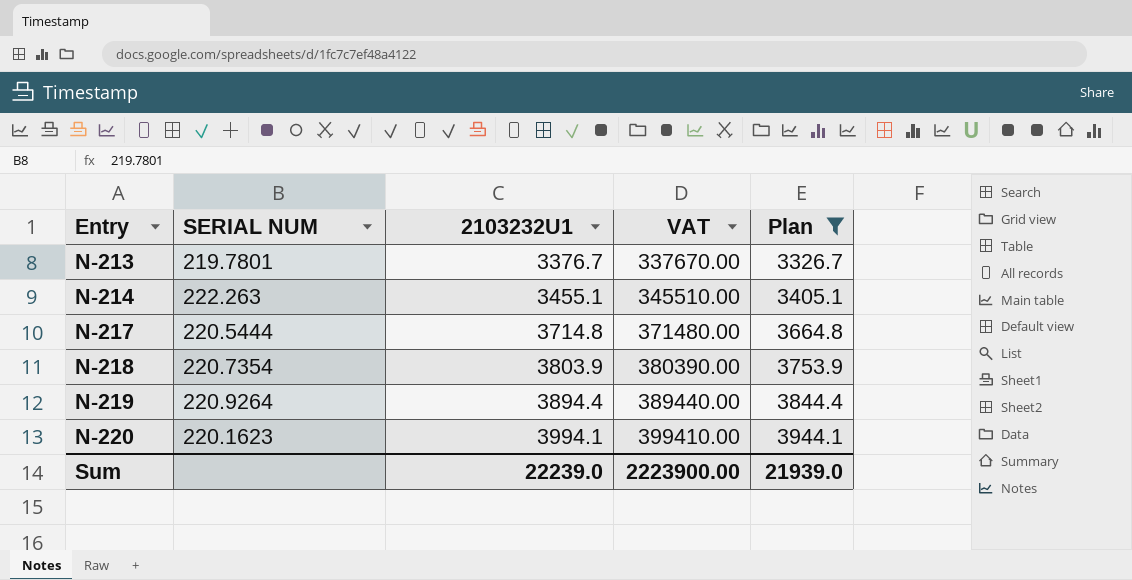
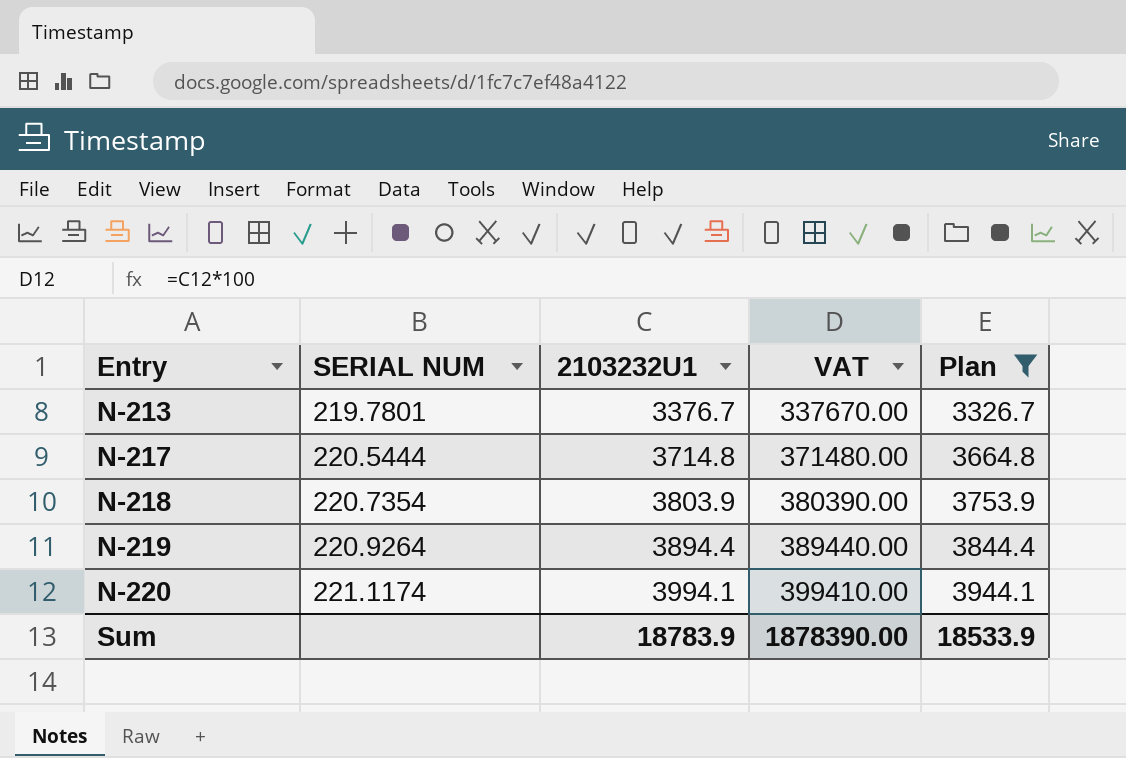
row N-214: 222.263 | 3455.1 | 345510.00 | 3405.1 -> none
N-220 | SERIAL NUM: 220.1623 -> 221.1174
Sum | 2103232U1: 22239.0 -> 18783.9
Sum | VAT: 2223900.00 -> 1878390.00
Sum | Plan: 21939.0 -> 18533.9

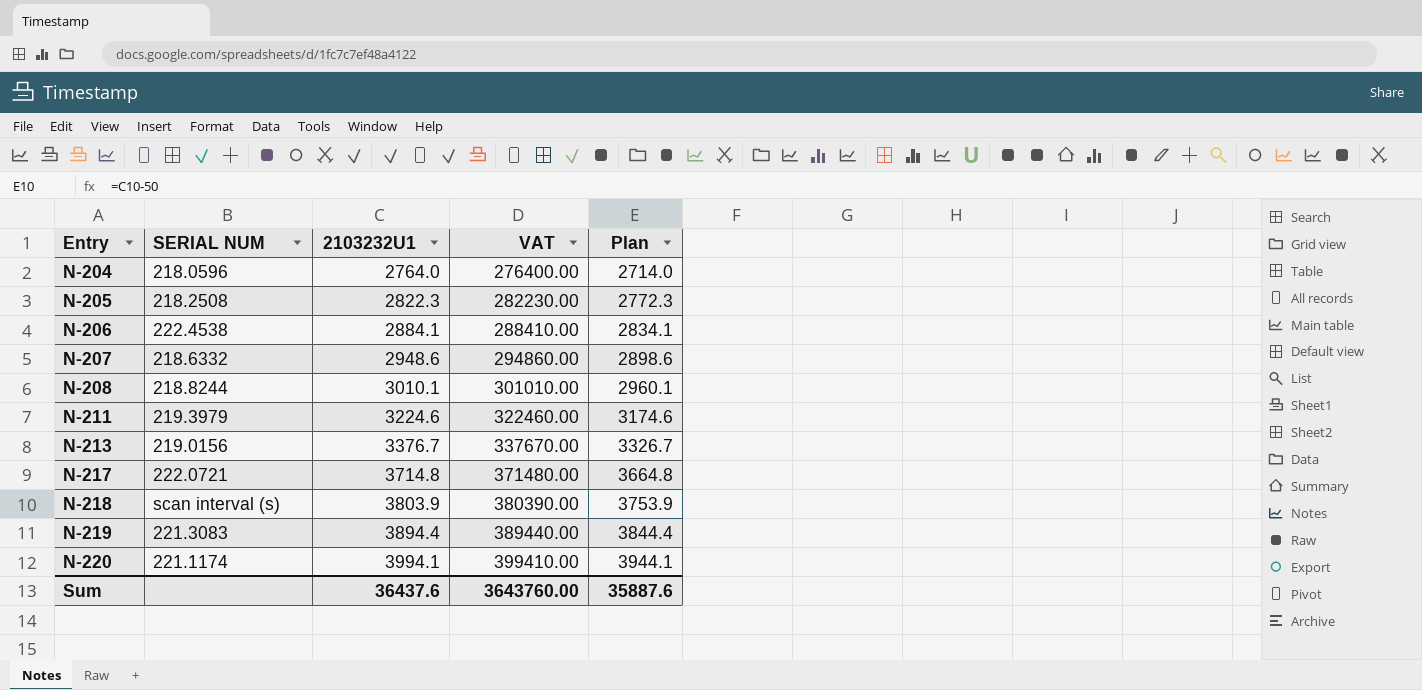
filter: Plan >= 3326.7 -> none
N-213 | SERIAL NUM: 219.7801 -> 219.0156
N-217 | SERIAL NUM: 220.5444 -> 222.0721
N-218 | SERIAL NUM: 220.7354 -> scan interval (s)
N-219 | SERIAL NUM: 220.9264 -> 221.3083
Sum | 2103232U1: 18783.9 -> 36437.6
Sum | VAT: 1878390.00 -> 3643760.00
Sum | Plan: 18533.9 -> 35887.6

